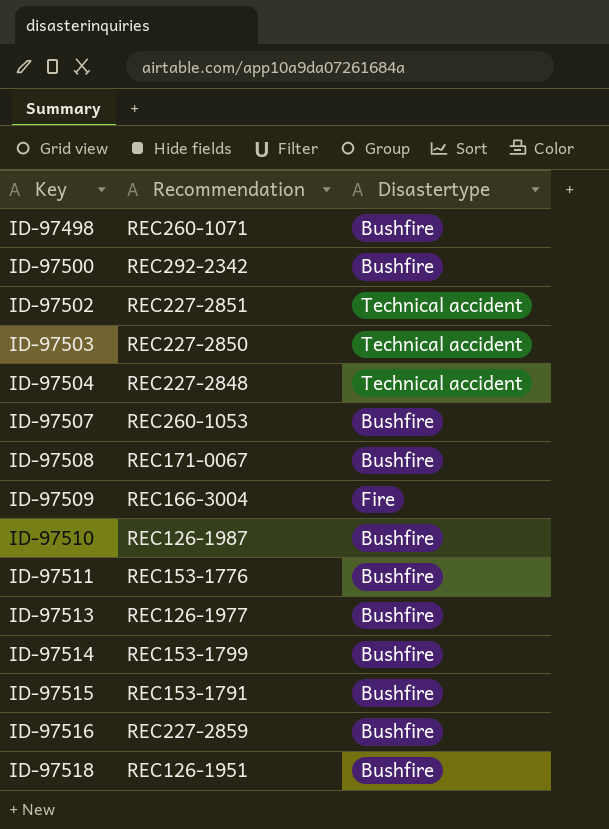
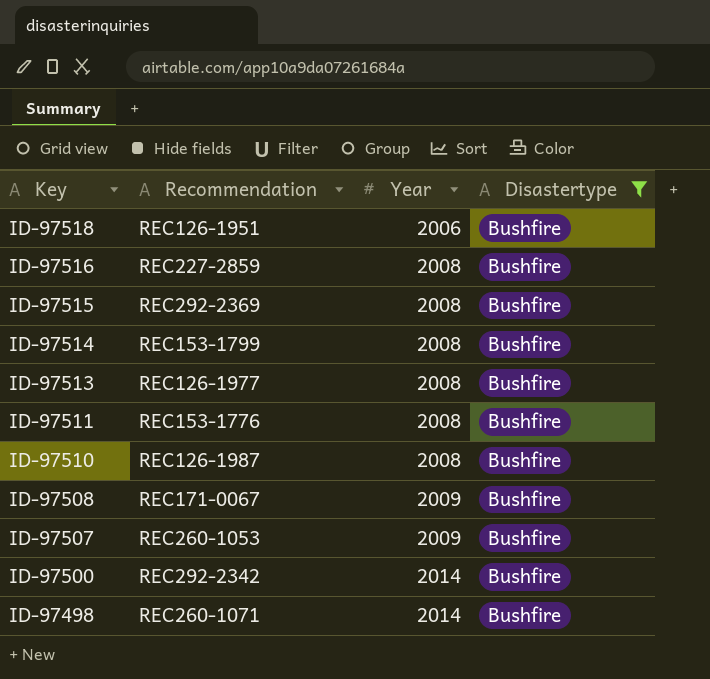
filter: none -> Disastertype = Bushfire
row order: Key ascending -> Key descending
column Year | position: none -> 3
ID-97515 | Recommendation: REC153-1791 -> REC292-2369

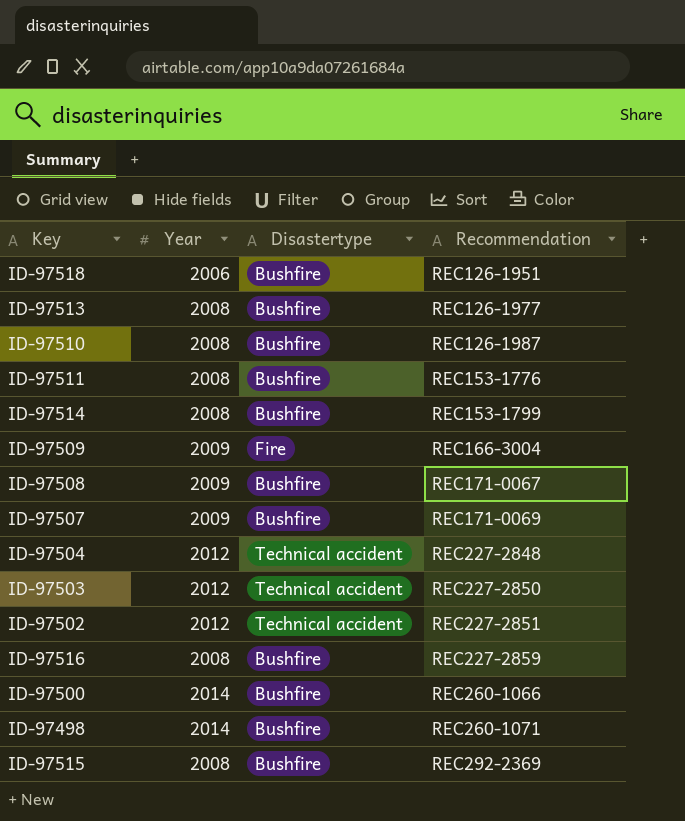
filter: Disastertype = Bushfire -> none
row order: Key descending -> Recommendation ascending
column Recommendation | position: 2 -> 4
ID-97507 | Recommendation: REC260-1053 -> REC171-0069
ID-97500 | Recommendation: REC292-2342 -> REC260-1066

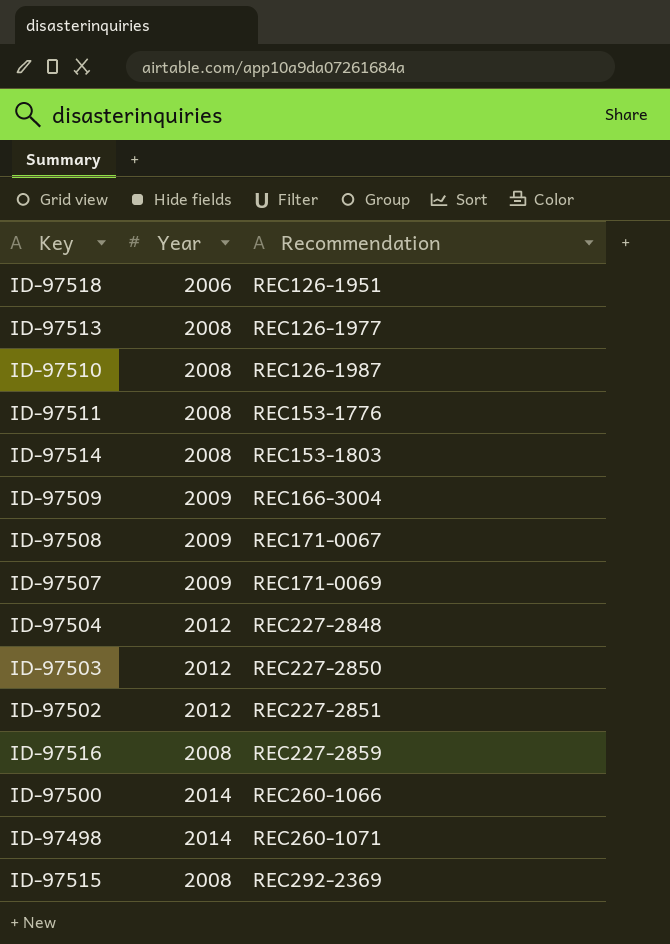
column Disastertype | position: 3 -> none
ID-97514 | Recommendation: REC153-1799 -> REC153-1803

